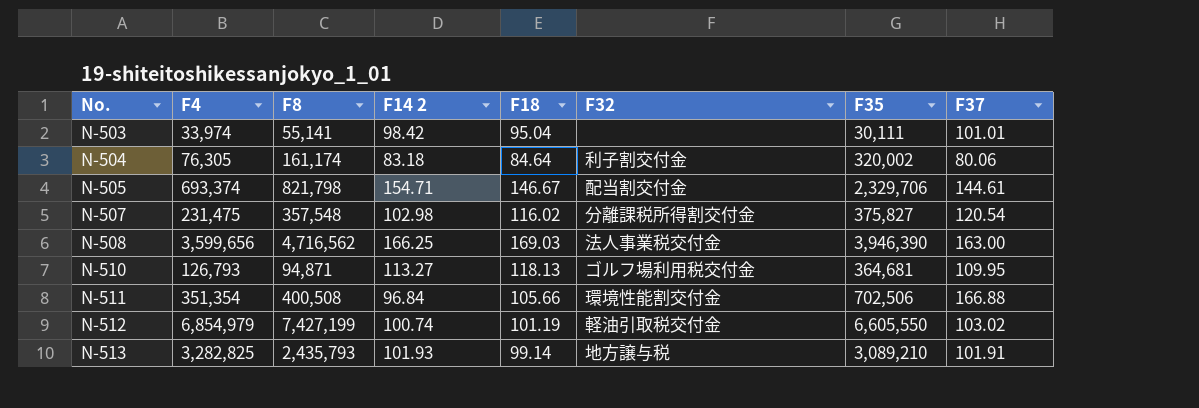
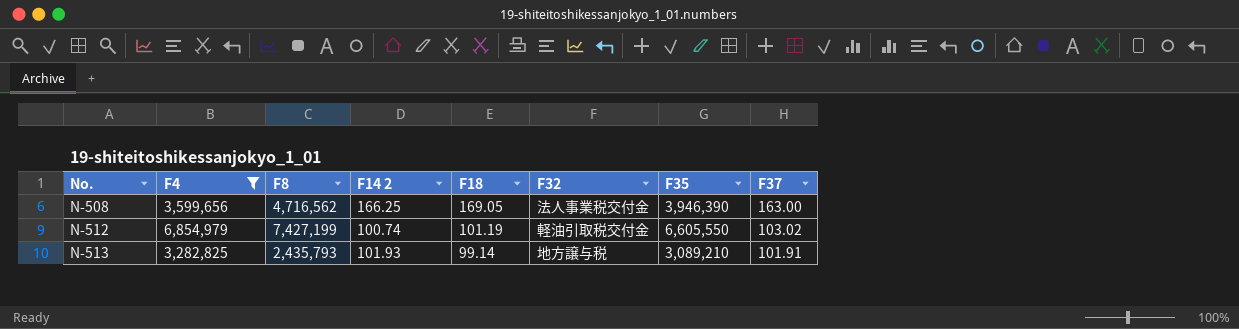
filter: none -> F4 >= 3,282,825
N-508 | F18: 169.03 -> 169.05

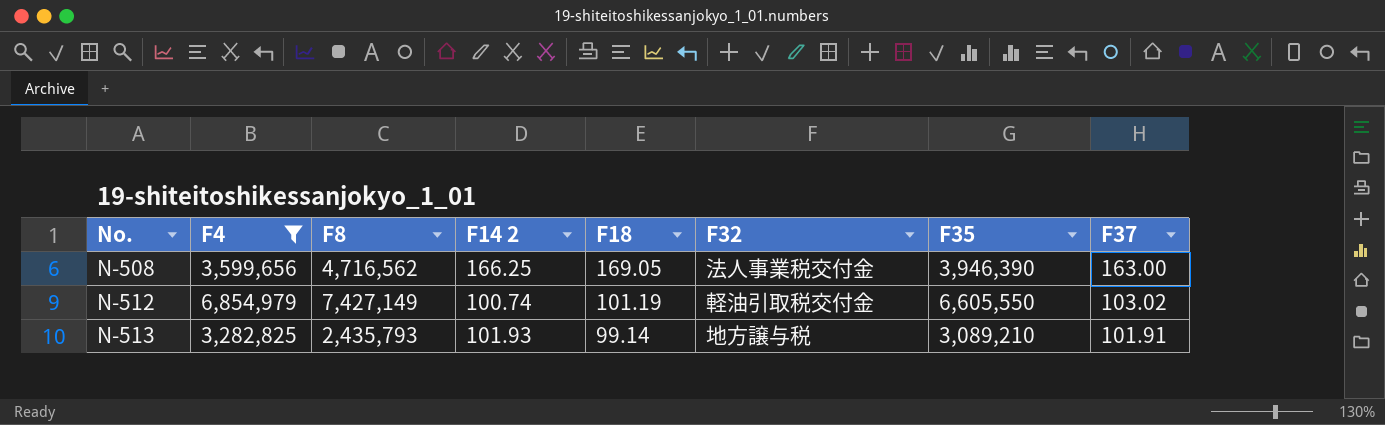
N-512 | F8: 7,427,199 -> 7,427,149

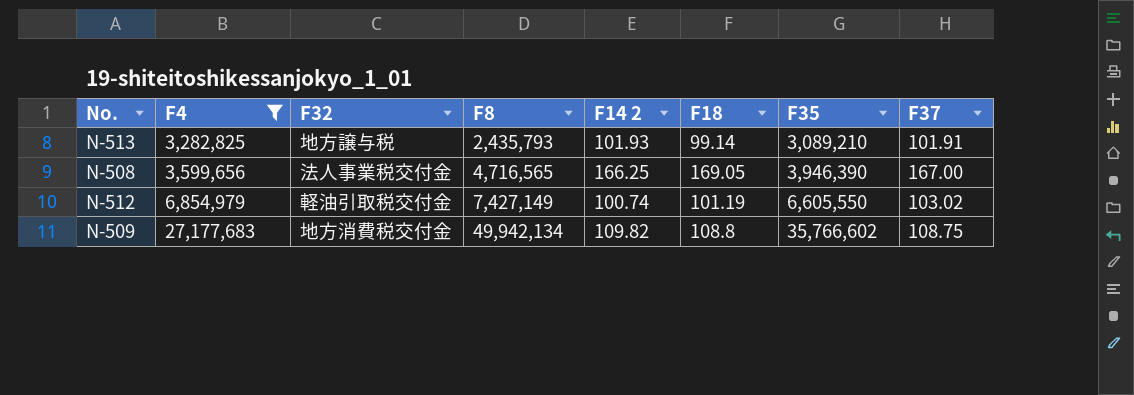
row order: No. ascending -> F4 ascending
column F32 | position: 6 -> 3
N-508 | F8: 4,716,562 -> 4,716,565
N-508 | F37: 163.00 -> 167.00
row N-509: none -> 27,177,683 | 地方消費税交付金 | 49,942,134 | 109.82 | 108.8 | 35,766,602 | 108.75

